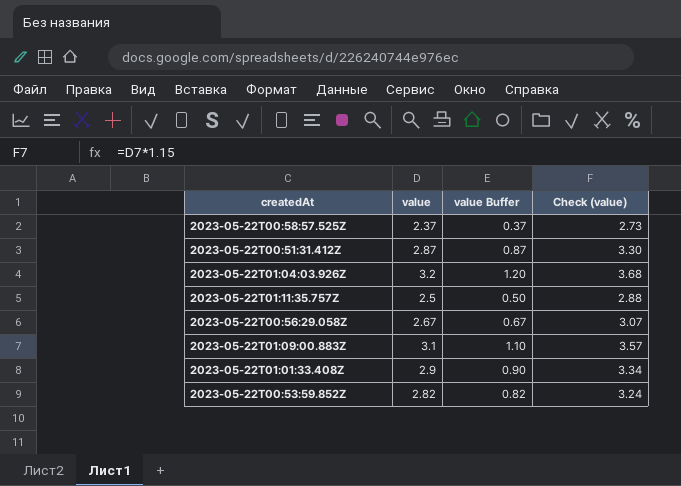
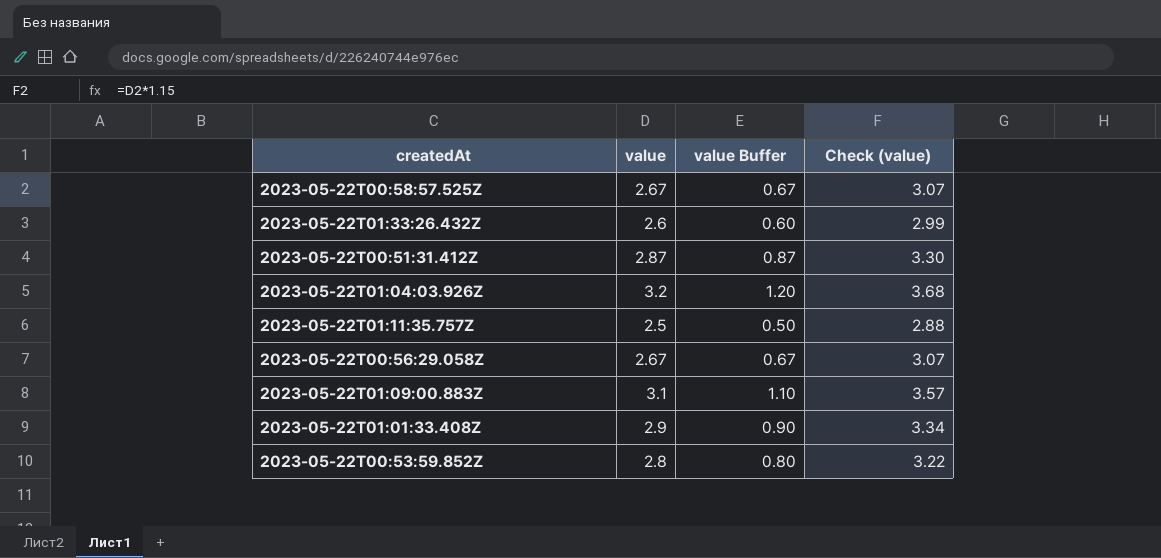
2023-05-22T00:58:57.525Z | value: 2.37 -> 2.67
2023-05-22T00:58:57.525Z | value Buffer: 0.37 -> 0.67
2023-05-22T00:58:57.525Z | Check (value): 2.73 -> 3.07
row 2023-05-22T01:33:26.432Z: none -> 2.6 | 0.60 | 2.99
2023-05-22T00:53:59.852Z | value: 2.82 -> 2.8
2023-05-22T00:53:59.852Z | value Buffer: 0.82 -> 0.80
2023-05-22T00:53:59.852Z | Check (value): 3.24 -> 3.22

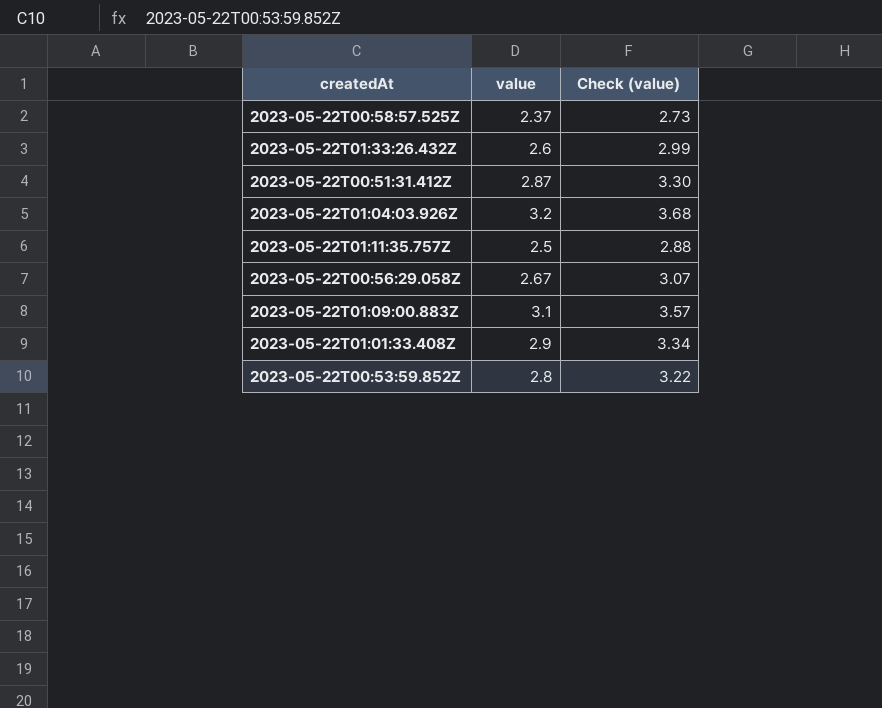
column value Buffer | formula: [value] - 2 -> none
2023-05-22T00:58:57.525Z | value: 2.67 -> 2.37
2023-05-22T00:58:57.525Z | Check (value): 3.07 -> 2.73

